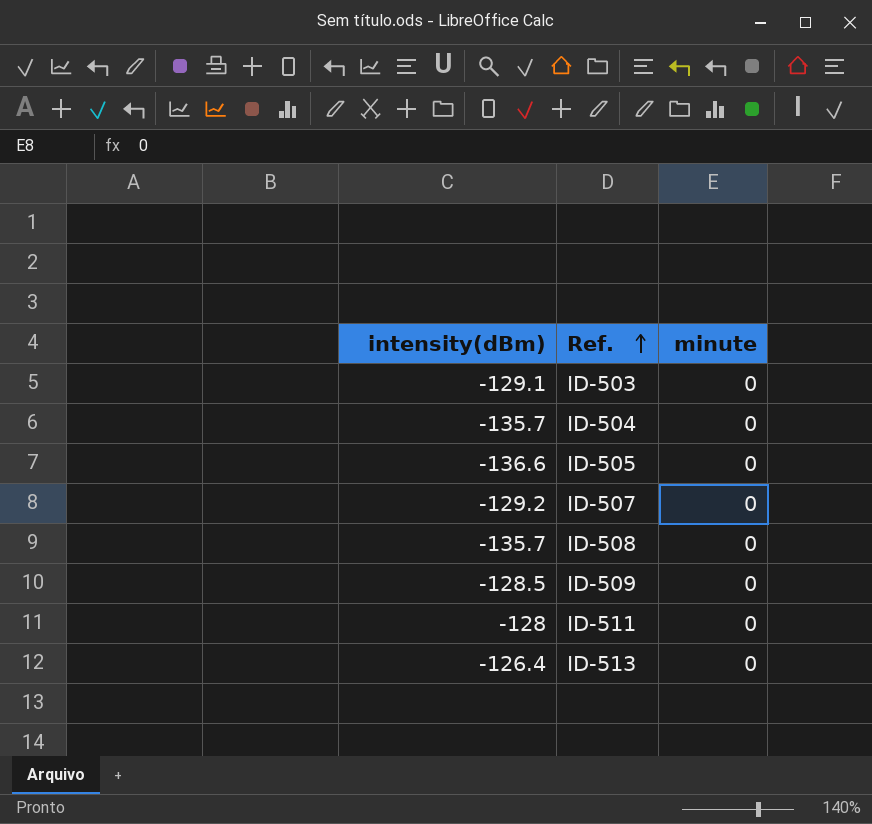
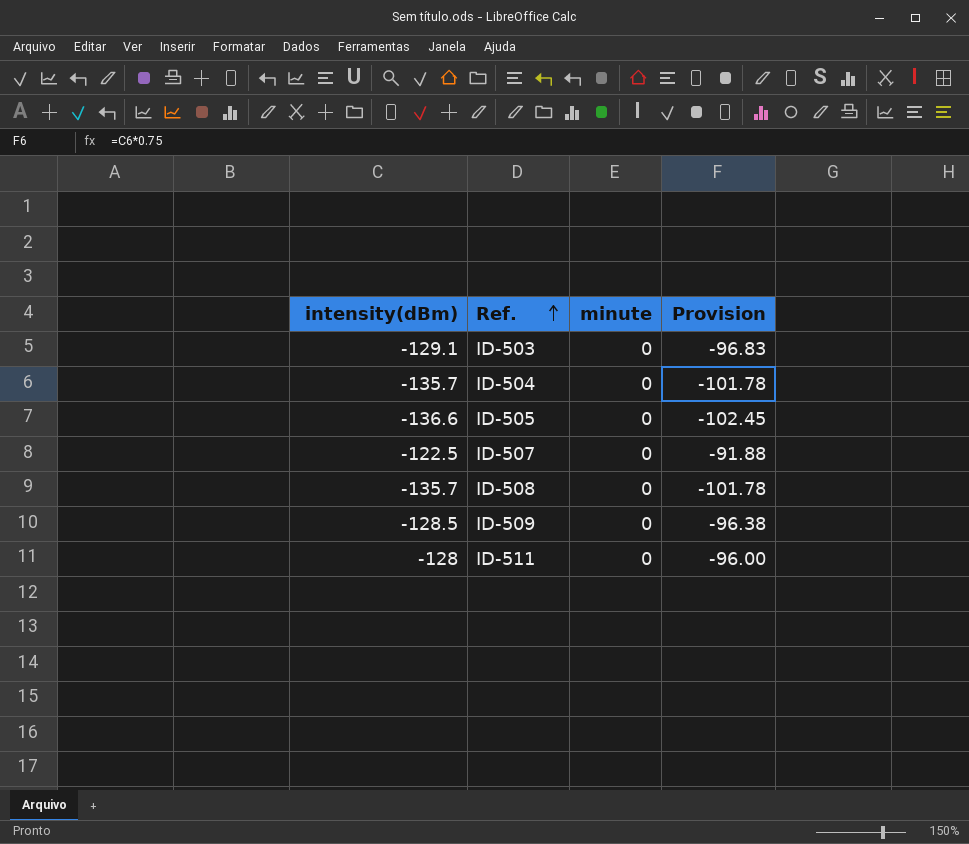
column Provision | formula: none -> [intensity(dBm)] * 0.75
row ID-513: -126.4 | 0 -> none
ID-507 | intensity(dBm): -129.2 -> -122.5

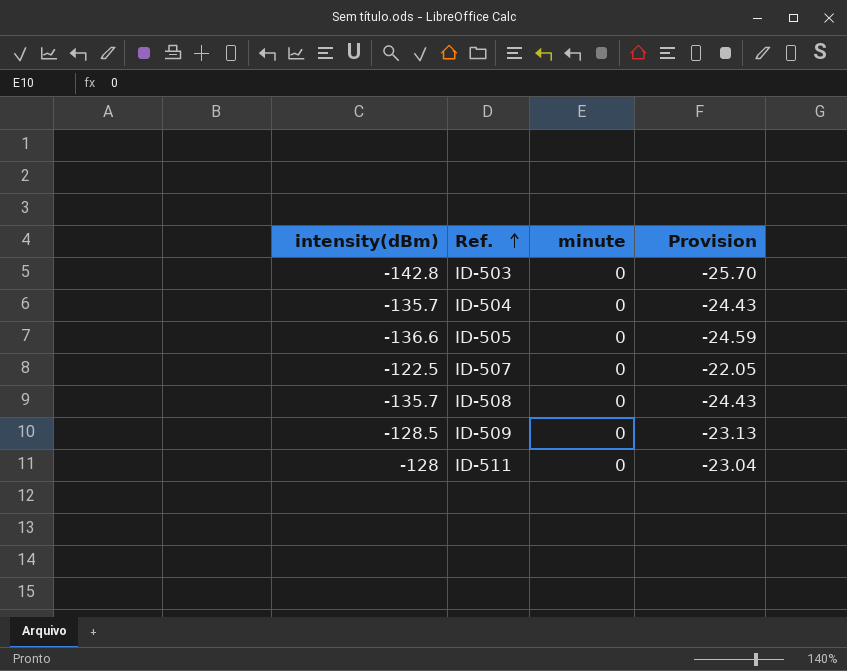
column Provision | formula: [intensity(dBm)] * 0.75 -> [intensity(dBm)] * 0.18
ID-503 | intensity(dBm): -129.1 -> -142.8

